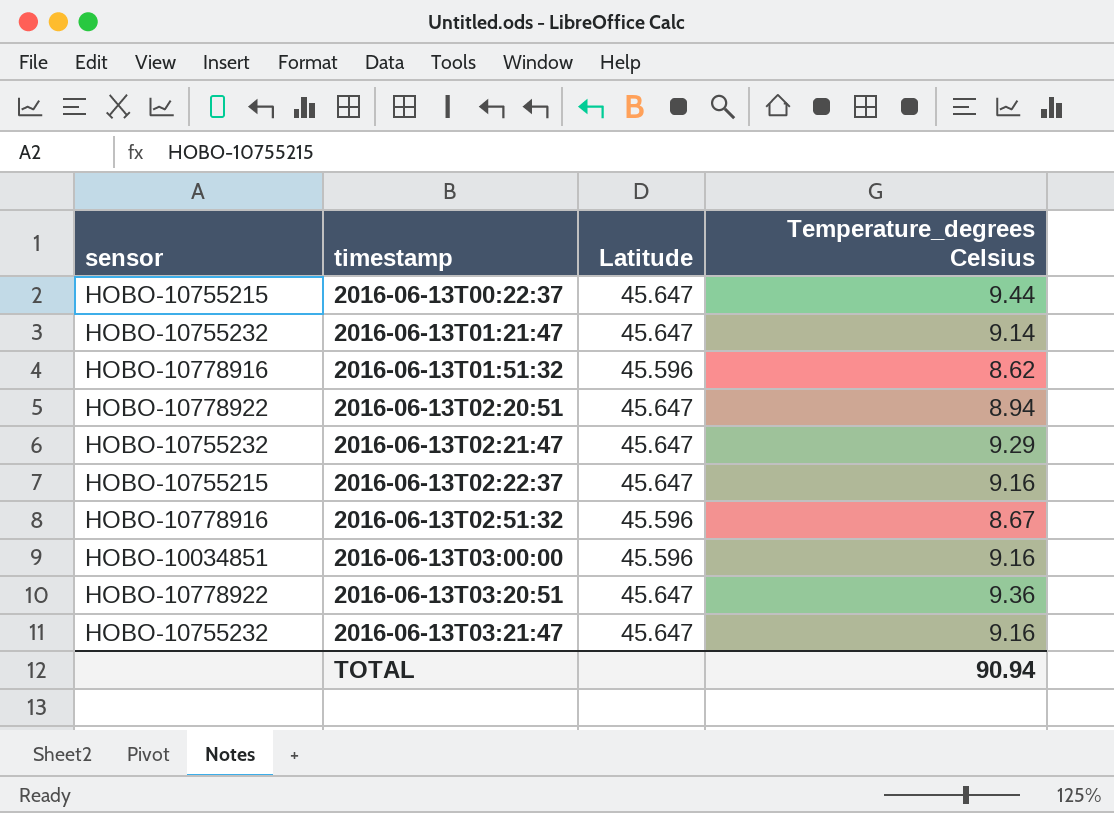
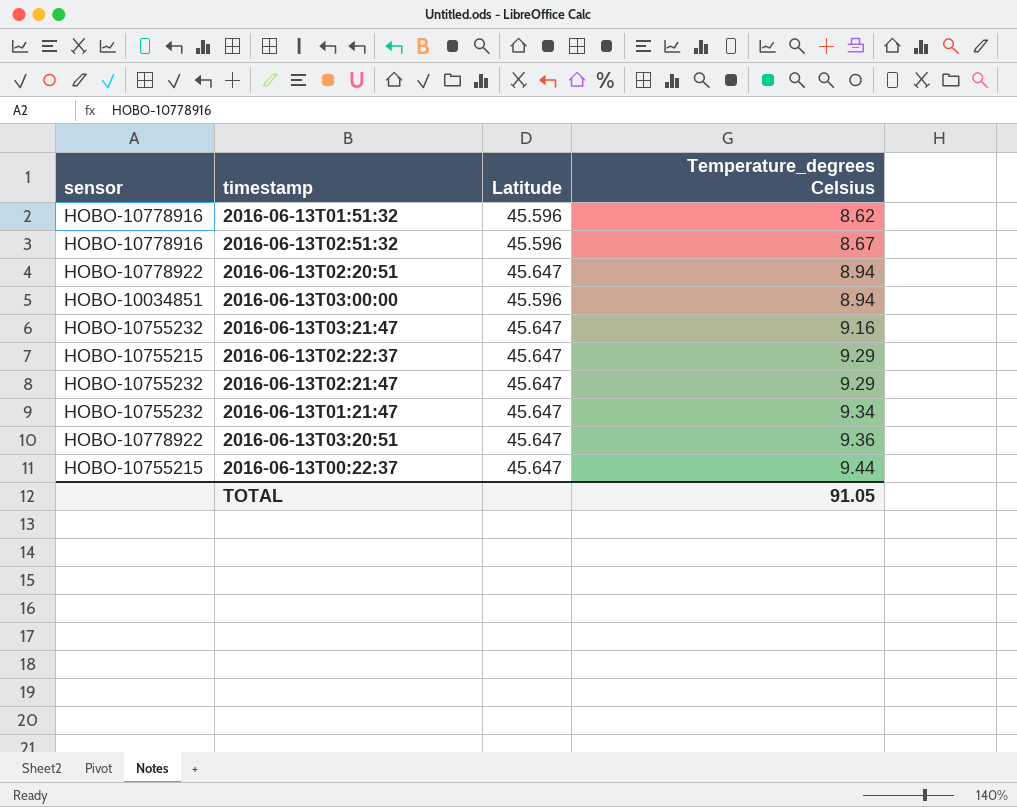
row order: timestamp ascending -> Temperature_degrees Celsius ascending
2016-06-13T03:00:00 | Temperature_degrees Celsius: 9.16 -> 8.94
2016-06-13T02:22:37 | Temperature_degrees Celsius: 9.16 -> 9.29
2016-06-13T01:21:47 | Temperature_degrees Celsius: 9.14 -> 9.34
TOTAL | Temperature_degrees Celsius: 90.94 -> 91.05

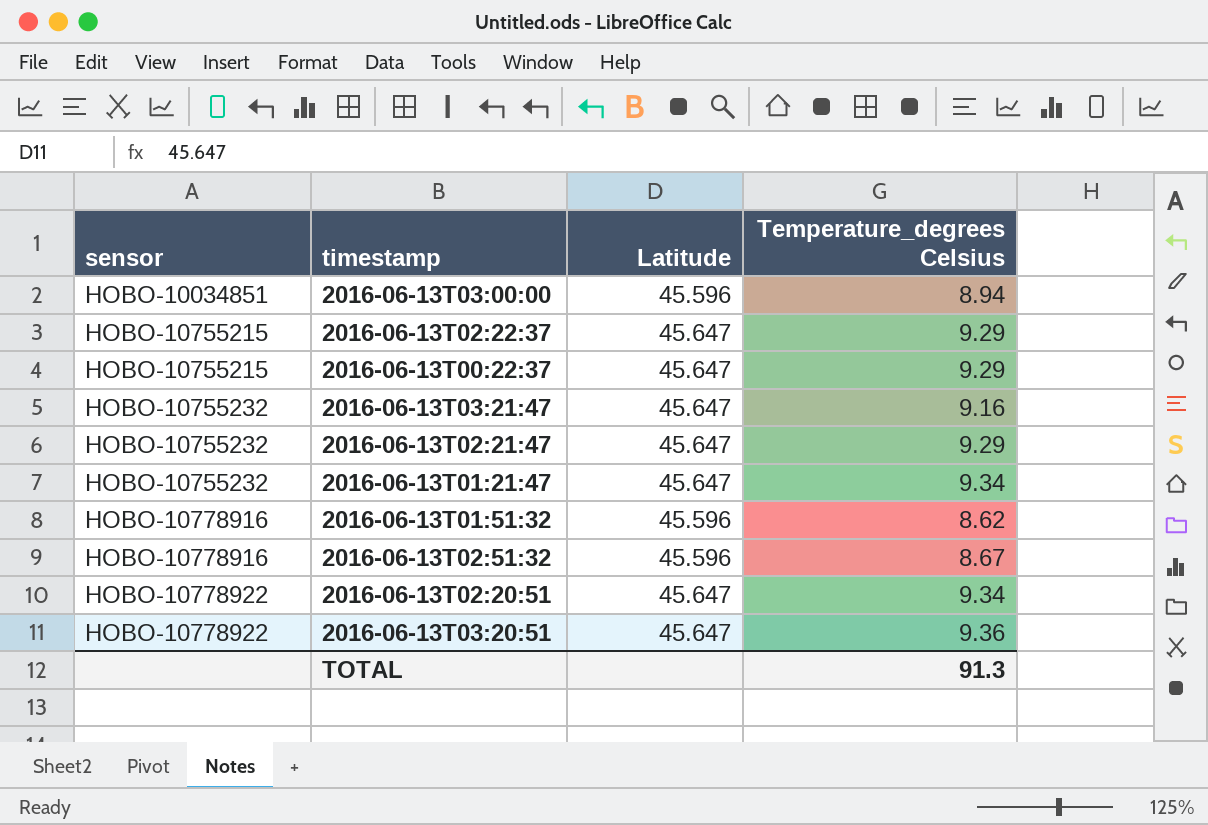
row order: Temperature_degrees Celsius ascending -> sensor ascending
2016-06-13T00:22:37 | Temperature_degrees Celsius: 9.44 -> 9.29
2016-06-13T02:20:51 | Temperature_degrees Celsius: 8.94 -> 9.34
TOTAL | Temperature_degrees Celsius: 91.05 -> 91.3

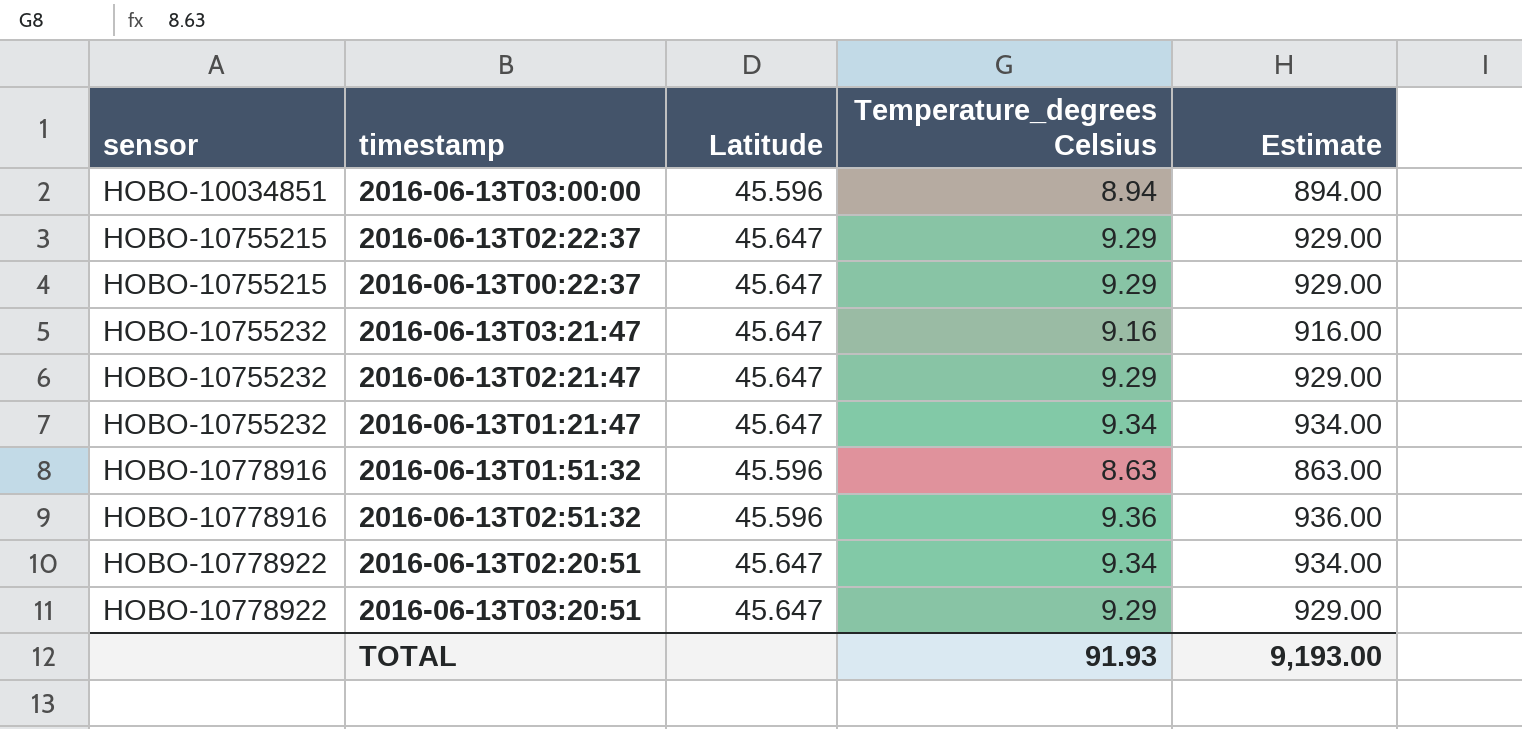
column Estimate | formula: none -> [Temperature_degrees Celsius] * 100
2016-06-13T01:51:32 | Temperature_degrees Celsius: 8.62 -> 8.63
2016-06-13T02:51:32 | Temperature_degrees Celsius: 8.67 -> 9.36
2016-06-13T03:20:51 | Temperature_degrees Celsius: 9.36 -> 9.29
TOTAL | Temperature_degrees Celsius: 91.3 -> 91.93

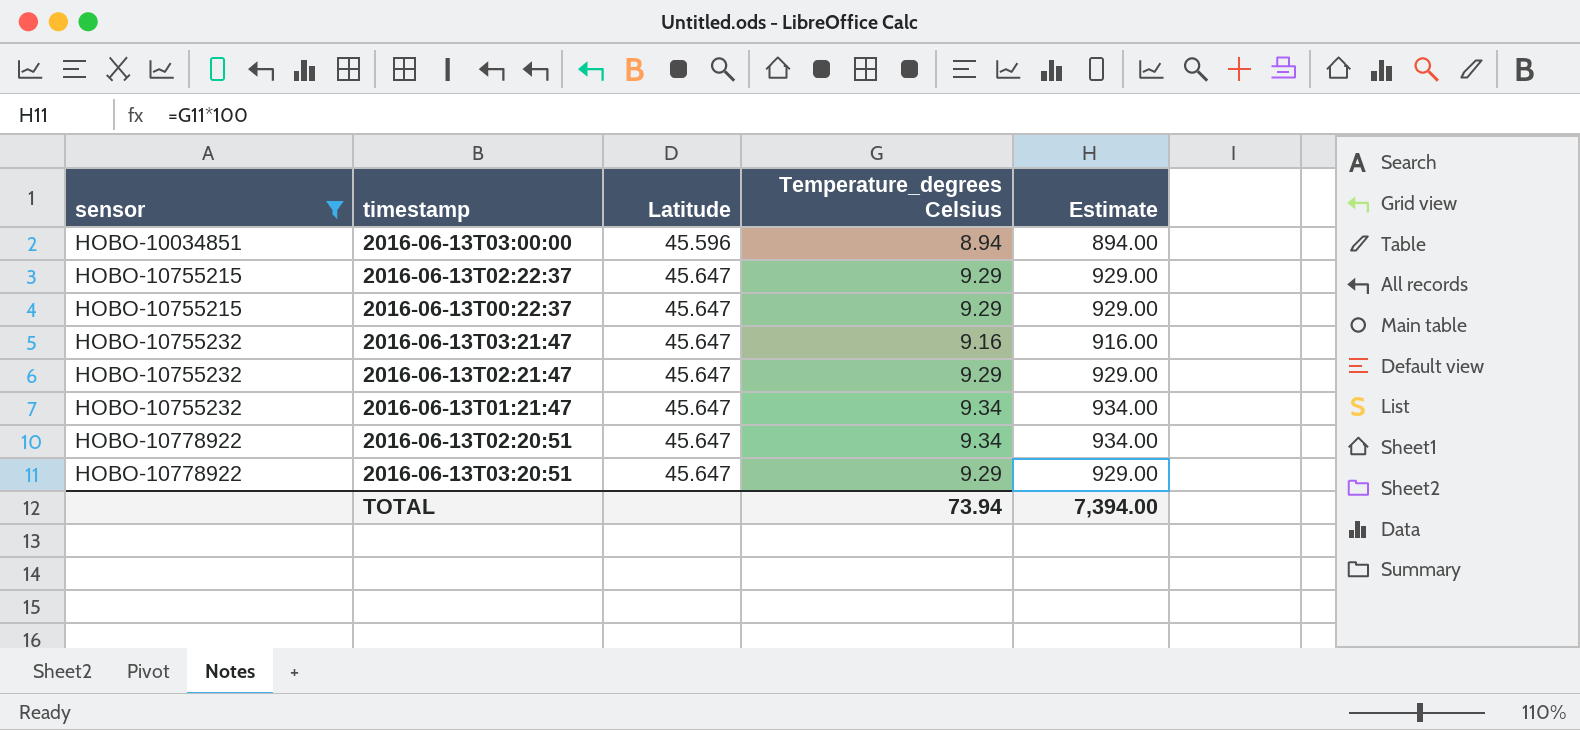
filter: none -> sensor != HOBO-10778916
TOTAL | Temperature_degrees Celsius: 91.93 -> 73.94
TOTAL | Estimate: 9,193.00 -> 7,394.00

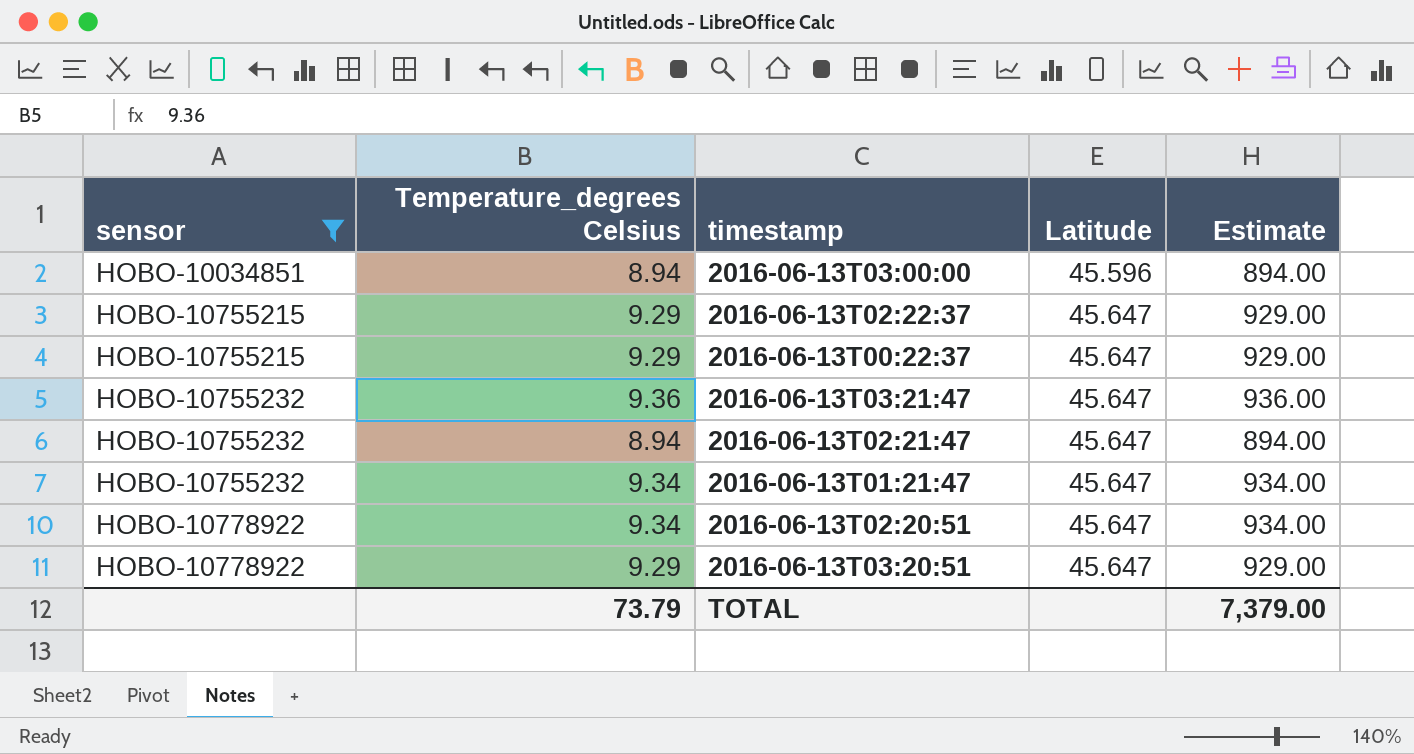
column Temperature_degrees Celsius | position: 4 -> 2
2016-06-13T03:21:47 | Temperature_degrees Celsius: 9.16 -> 9.36
2016-06-13T03:21:47 | Estimate: 916.00 -> 936.00
2016-06-13T02:21:47 | Temperature_degrees Celsius: 9.29 -> 8.94
2016-06-13T02:21:47 | Estimate: 929.00 -> 894.00
TOTAL | Temperature_degrees Celsius: 73.94 -> 73.79
TOTAL | Estimate: 7,394.00 -> 7,379.00

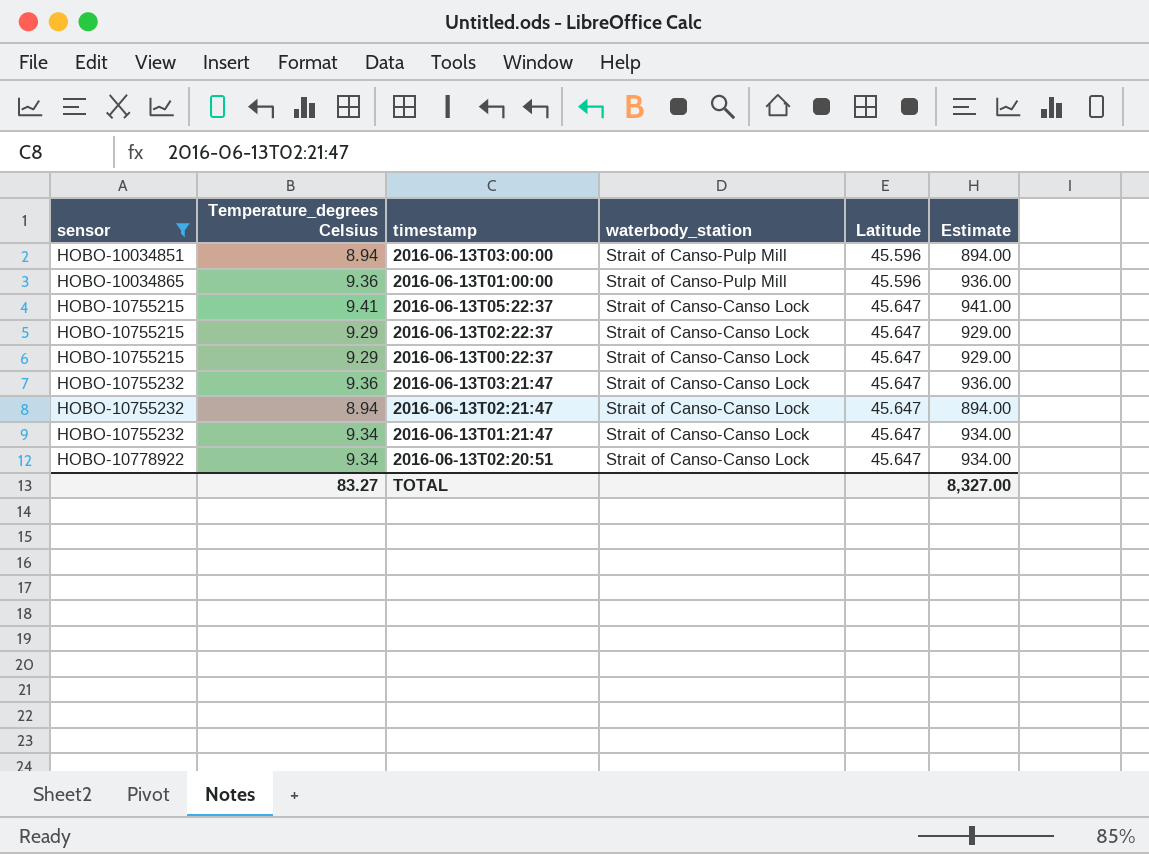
column waterbody_station | position: none -> 4
row 2016-06-13T03:20:51: HOBO-10778922 | 9.29 | 45.647 | 929.00 -> none
row 2016-06-13T01:00:00: none -> HOBO-10034865 | 9.36 | Strait of Canso-Pulp Mill | 45.596 | 936.00
row 2016-06-13T05:22:37: none -> HOBO-10755215 | 9.41 | Strait of Canso-Canso Lock | 45.647 | 941.00
TOTAL | Temperature_degrees Celsius: 73.79 -> 83.27
TOTAL | Estimate: 7,379.00 -> 8,327.00

